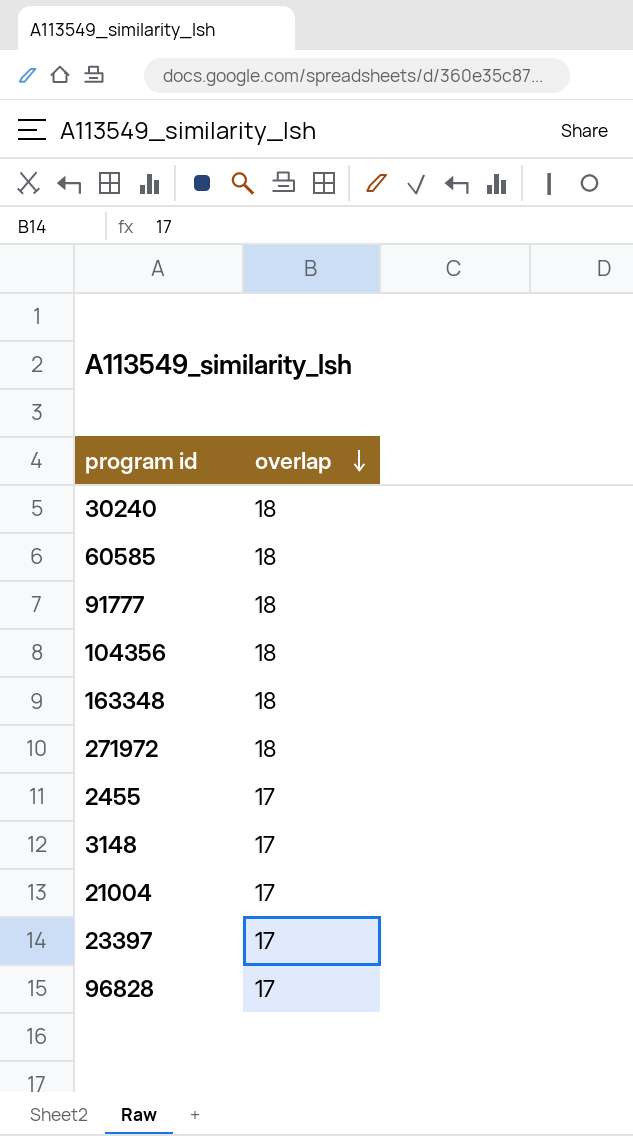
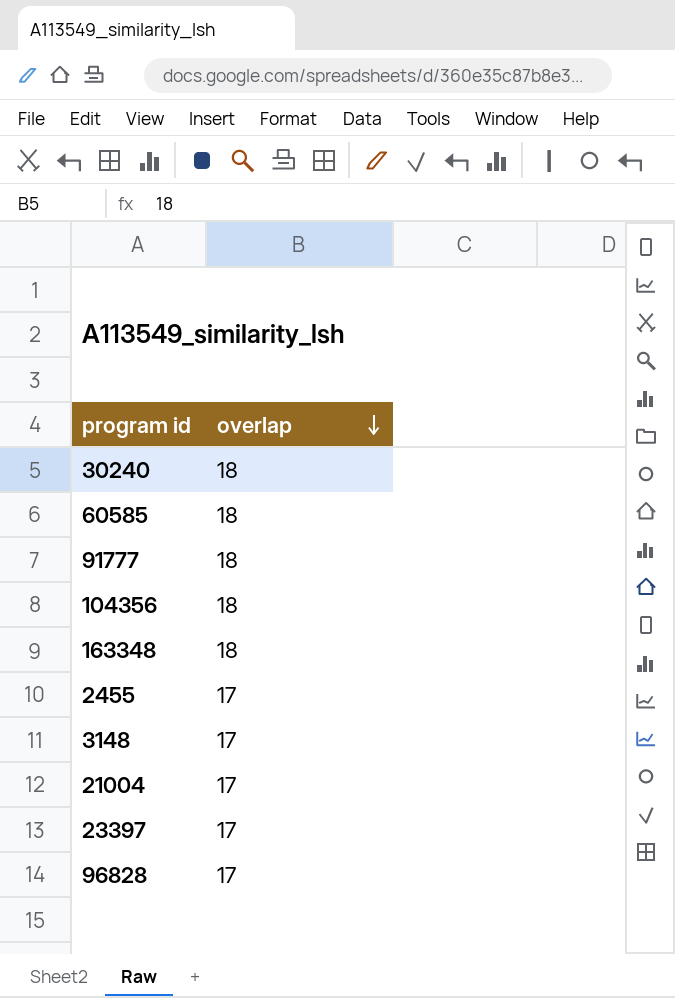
row 271972: 18 -> none

